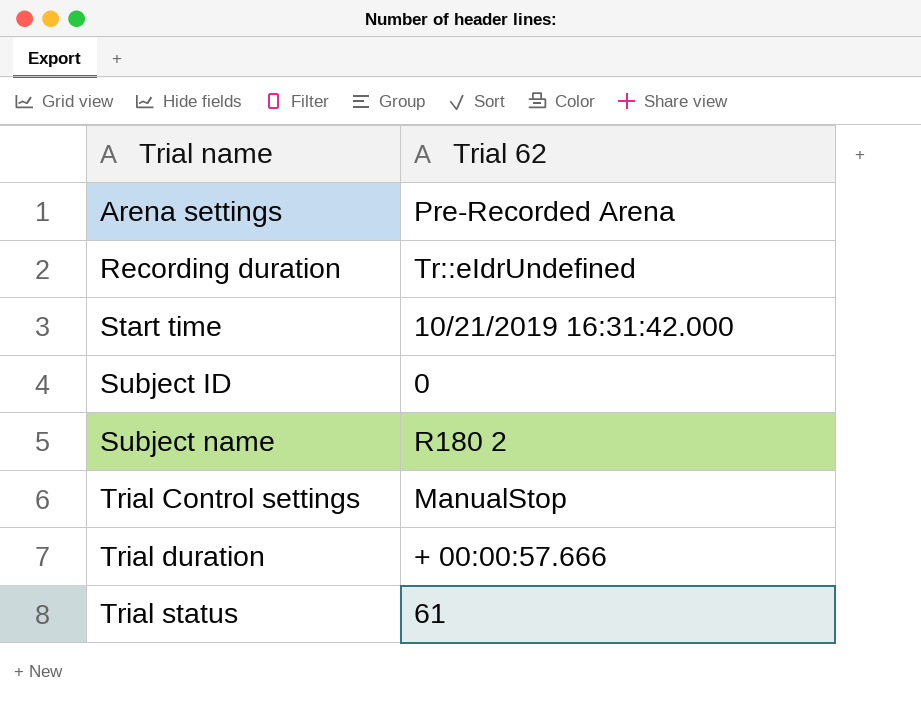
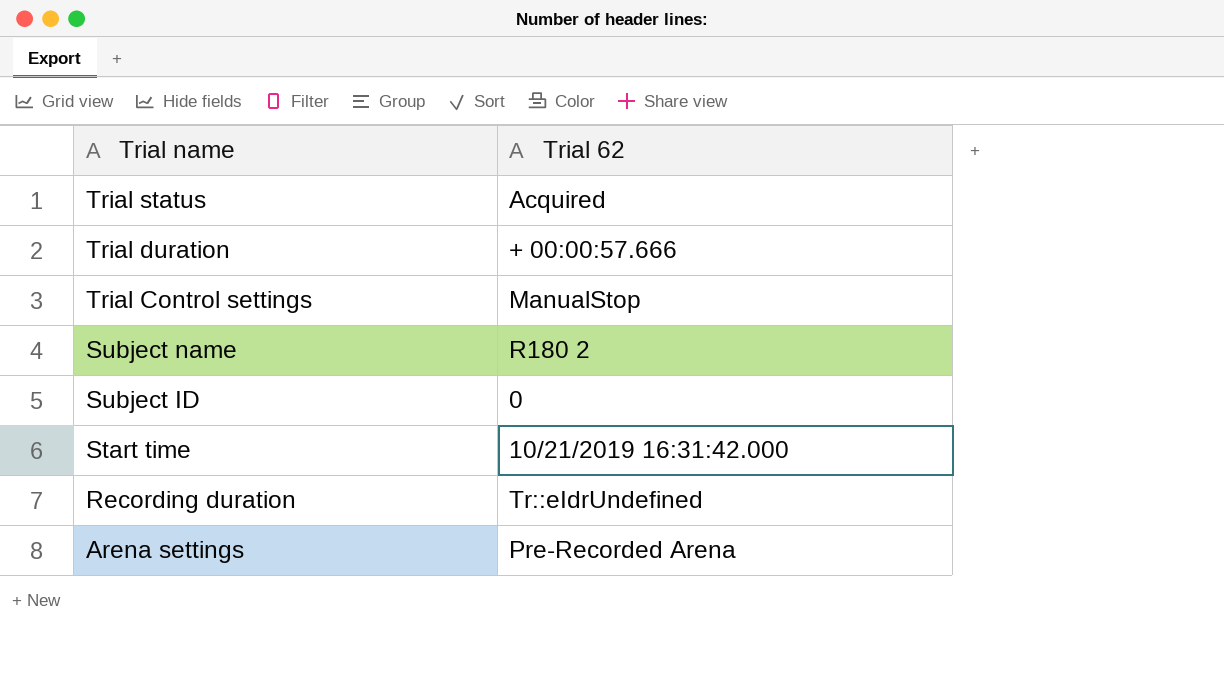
row order: Trial name ascending -> Trial name descending
Trial status | Trial 62: 61 -> Acquired

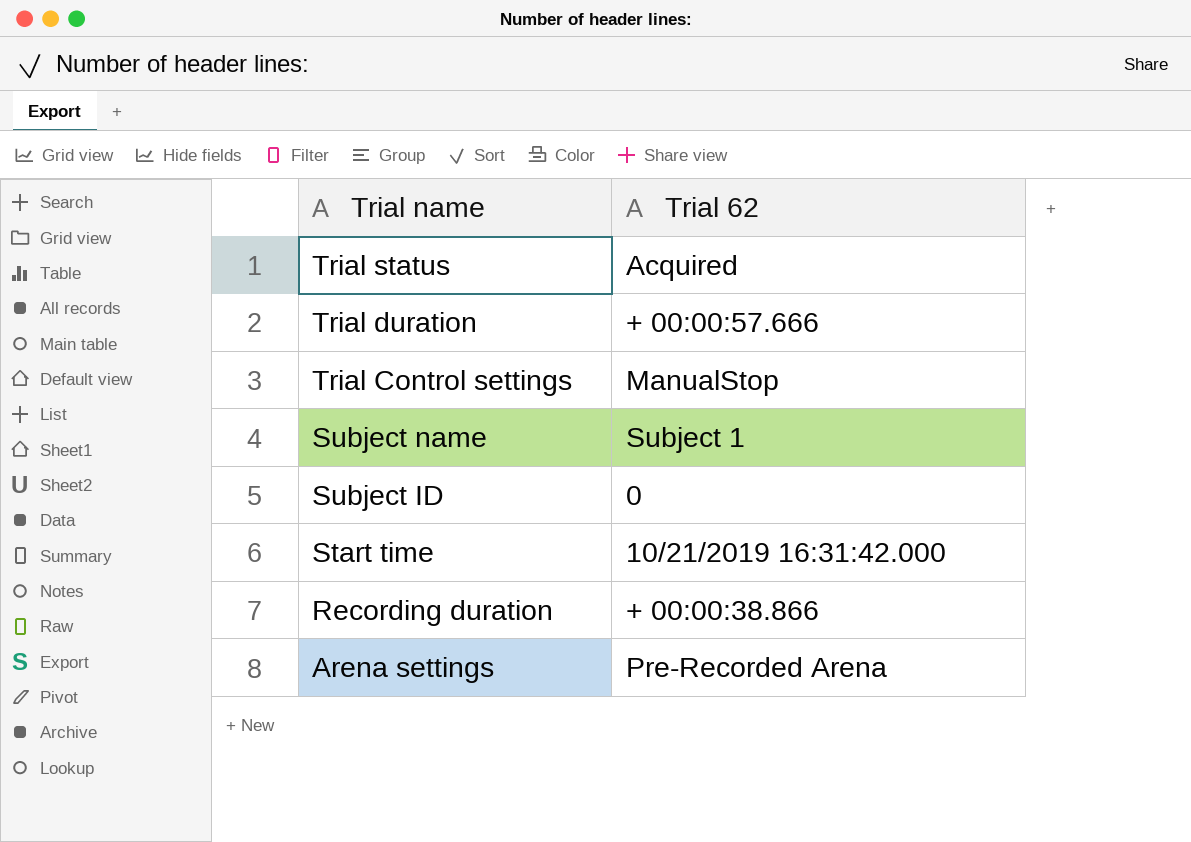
Subject name | Trial 62: R180 2 -> Subject 1
Recording duration | Trial 62: Tr::eIdrUndefined -> + 00:00:38.866

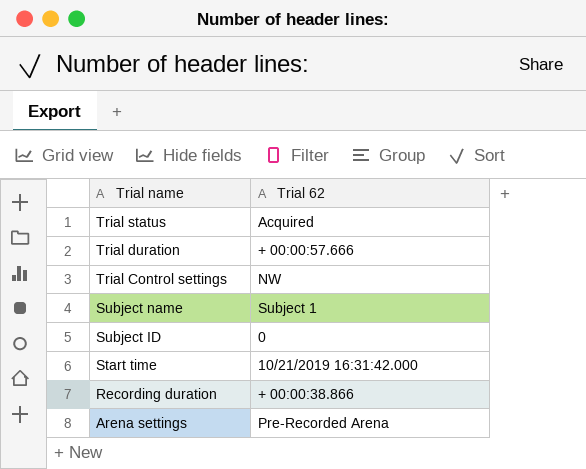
Trial Control settings | Trial 62: ManualStop -> NW

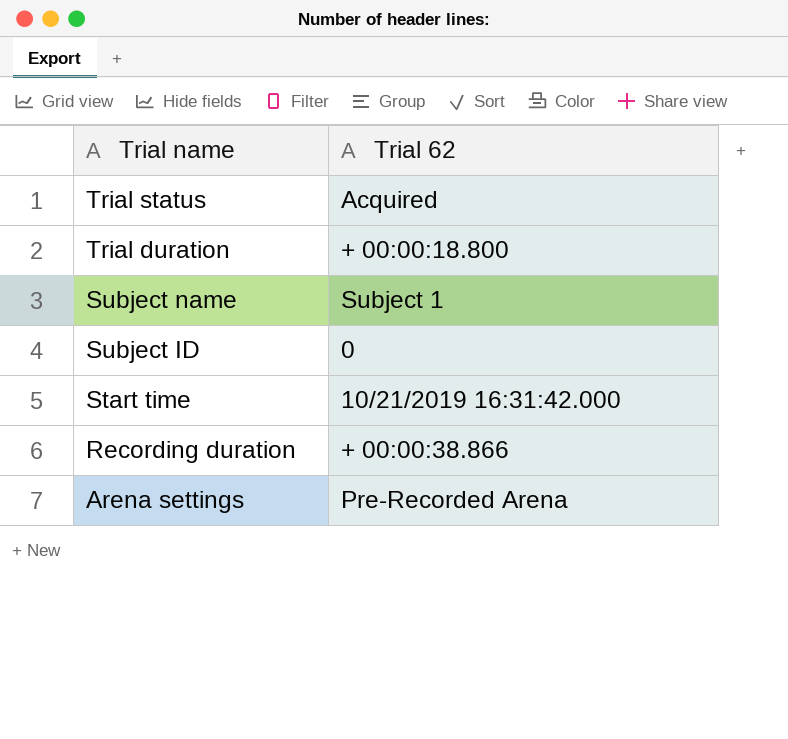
row Trial Control settings: NW -> none
Trial duration | Trial 62: + 00:00:57.666 -> + 00:00:18.800

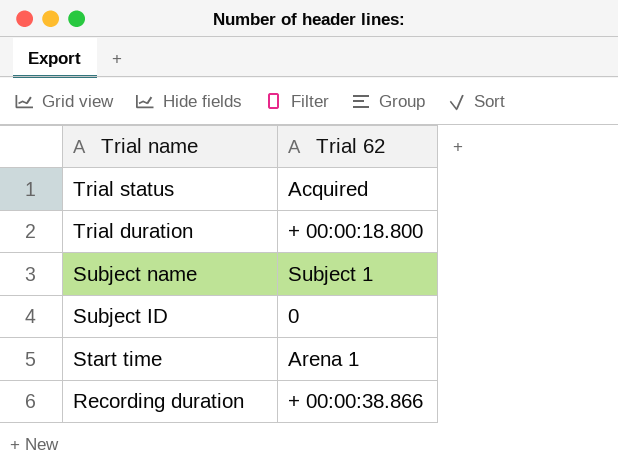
row Arena settings: Pre-Recorded Arena -> none
Start time | Trial 62: 10/21/2019 16:31:42.000 -> Arena 1

